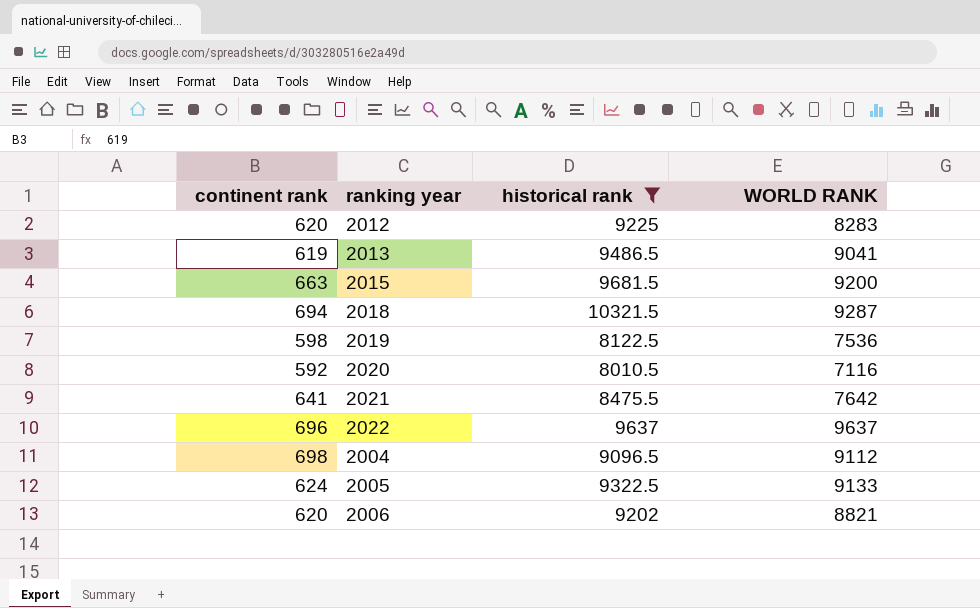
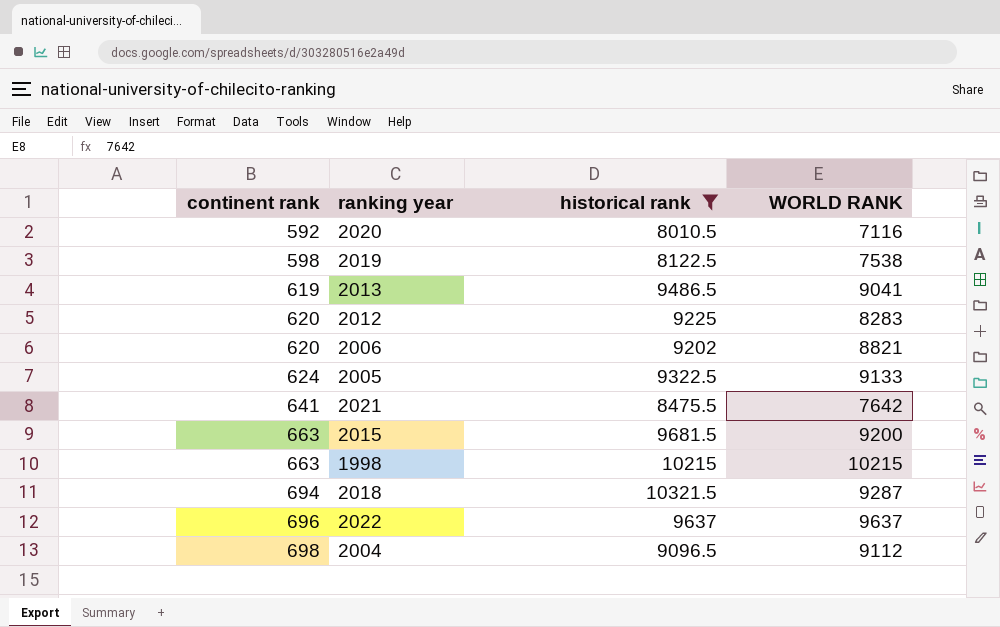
row order: none -> continent rank ascending
2019 | WORLD RANK: 7536 -> 7538
row 1998: none -> 663 | 10215 | 10215

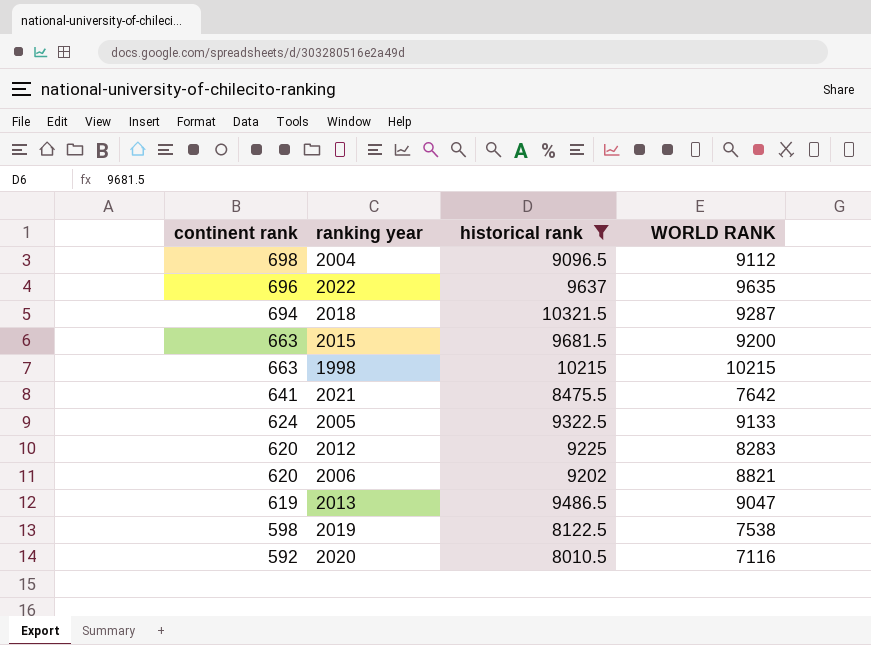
row order: continent rank ascending -> continent rank descending
2022 | WORLD RANK: 9637 -> 9635
2013 | WORLD RANK: 9041 -> 9047

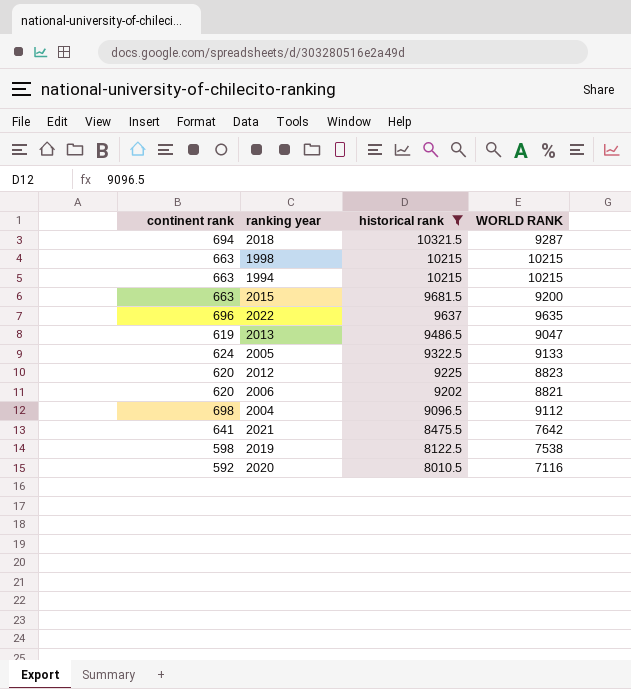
row order: continent rank descending -> historical rank descending
row 1994: none -> 663 | 10215 | 10215
2012 | WORLD RANK: 8283 -> 8823

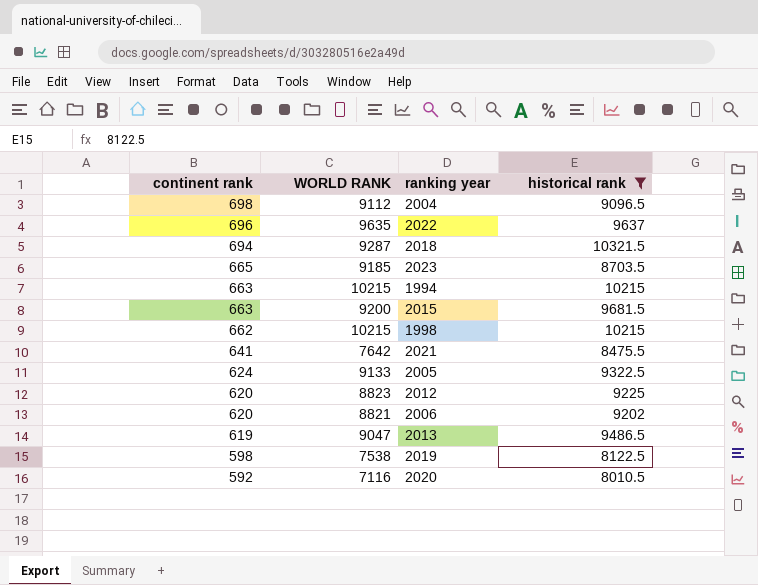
row order: historical rank descending -> continent rank descending
column WORLD RANK | position: 4 -> 2
row 2023: none -> 665 | 9185 | 8703.5
1998 | continent rank: 663 -> 662

